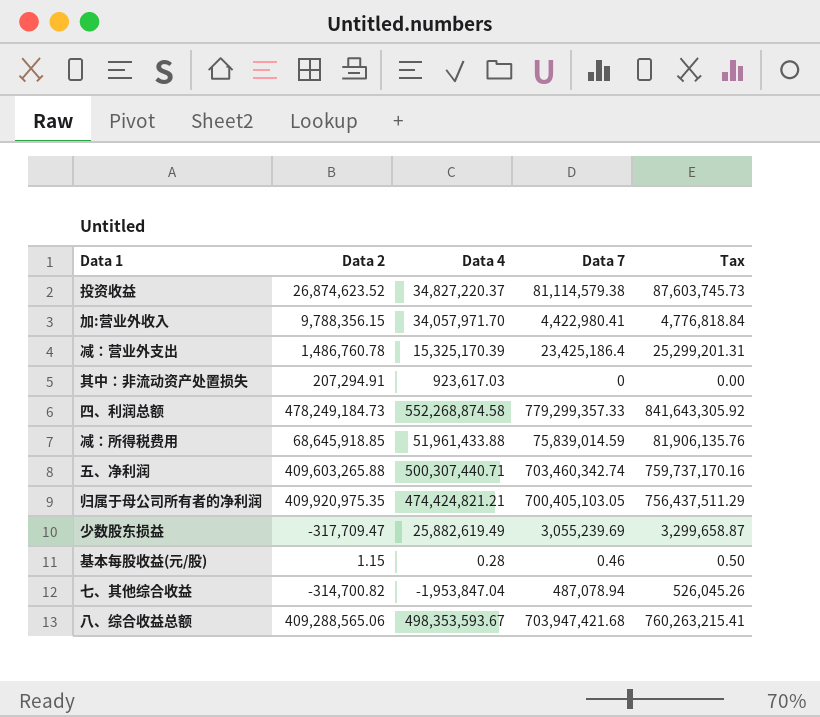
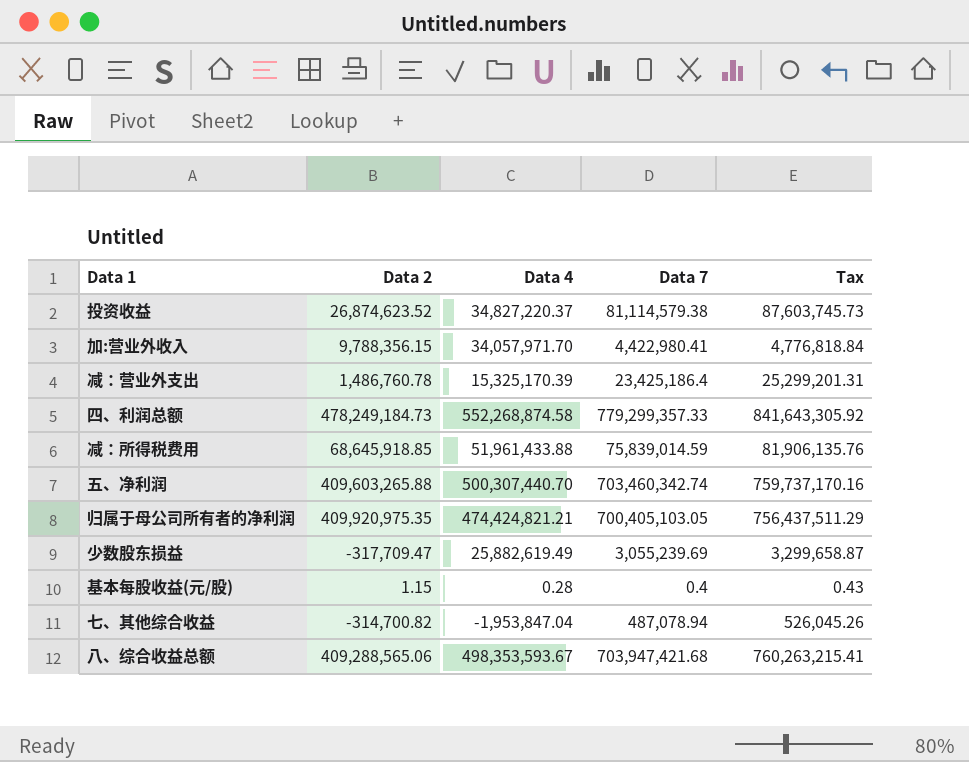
row 其中：非流动资产处置损失: 207,294.91 | 923,617.03 | 0 | 0.00 -> none
五、净利润 | Data 4: 500,307,440.71 -> 500,307,440.70
基本每股收益(元/股) | Data 7: 0.46 -> 0.4
基本每股收益(元/股) | Tax: 0.50 -> 0.43

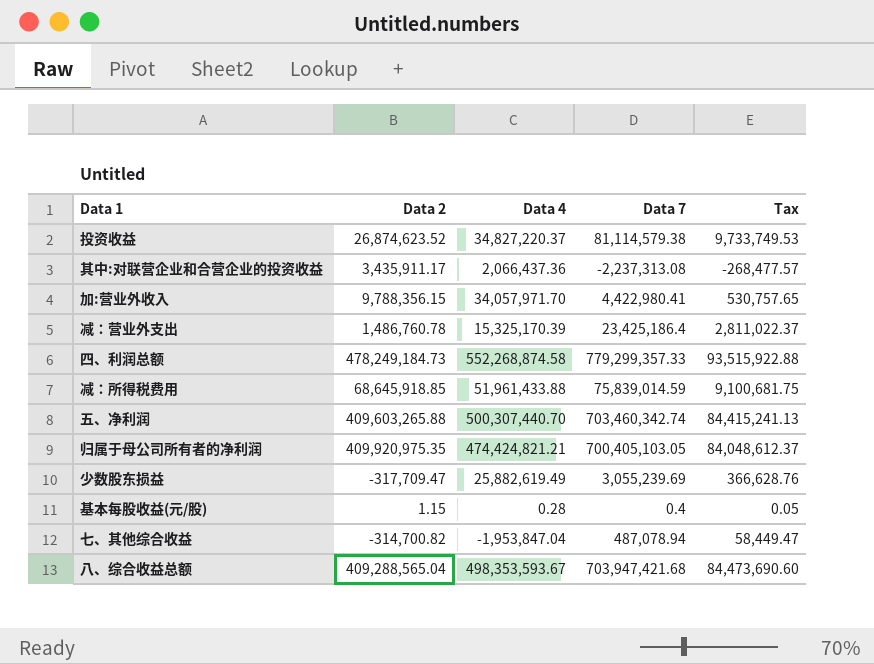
column Tax | formula: [Data 7] * 1.08 -> [Data 7] * 0.12
row 其中:对联营企业和合营企业的投资收益: none -> 3,435,911.17 | 2,066,437.36 | -2,237,313.08 | -268,477.57
八、综合收益总额 | Data 2: 409,288,565.06 -> 409,288,565.04

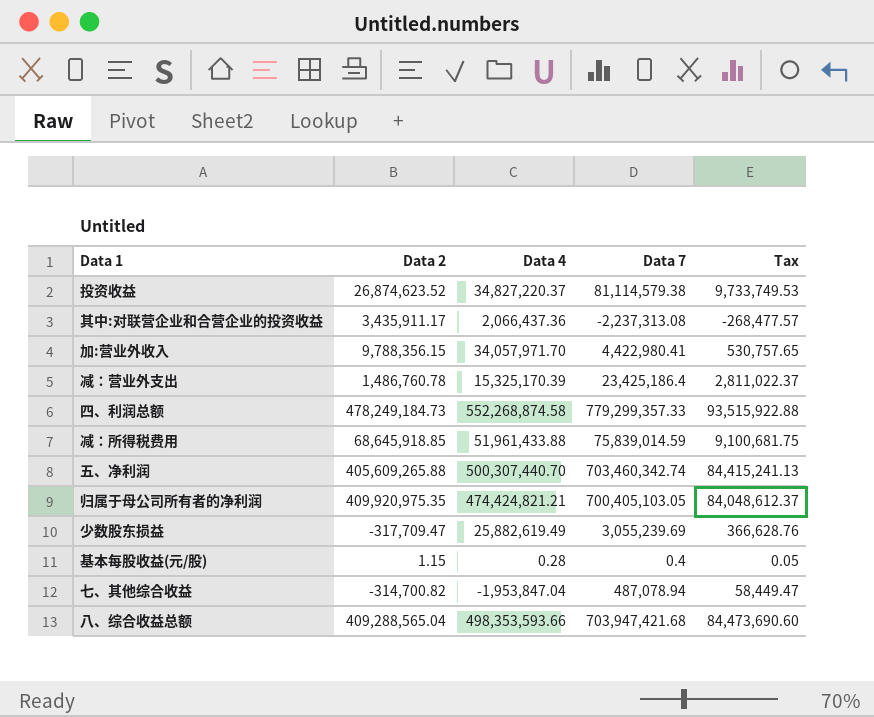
五、净利润 | Data 2: 409,603,265.88 -> 405,609,265.88
八、综合收益总额 | Data 4: 498,353,593.67 -> 498,353,593.66

